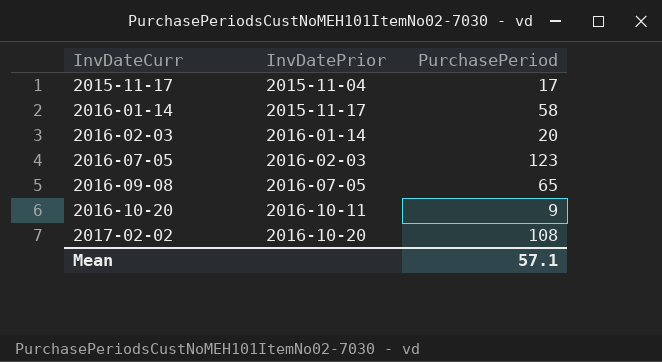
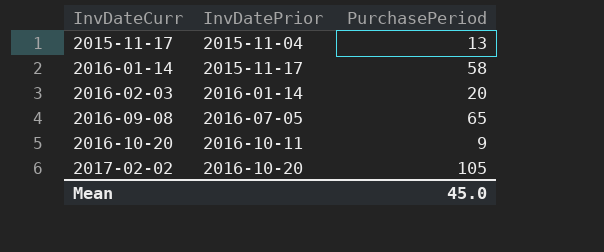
row 2016-07-05: 2016-02-03 | 123 -> none
2015-11-17 | PurchasePeriod: 17 -> 13
2017-02-02 | PurchasePeriod: 108 -> 105
Mean | PurchasePeriod: 57.1 -> 45.0

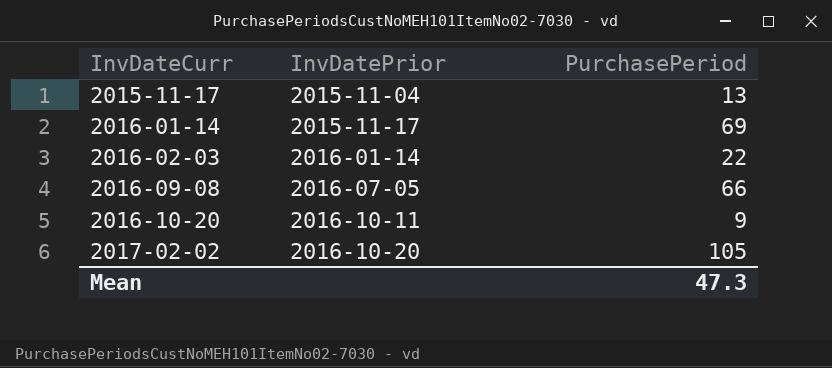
2016-01-14 | PurchasePeriod: 58 -> 69
2016-02-03 | PurchasePeriod: 20 -> 22
2016-09-08 | PurchasePeriod: 65 -> 66
Mean | PurchasePeriod: 45.0 -> 47.3

